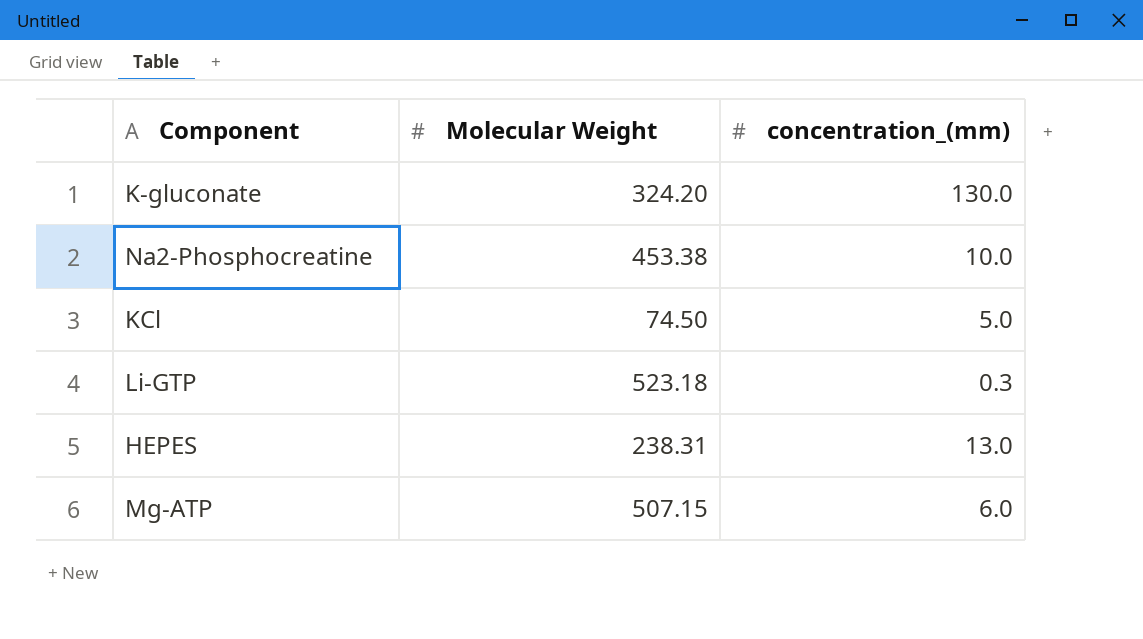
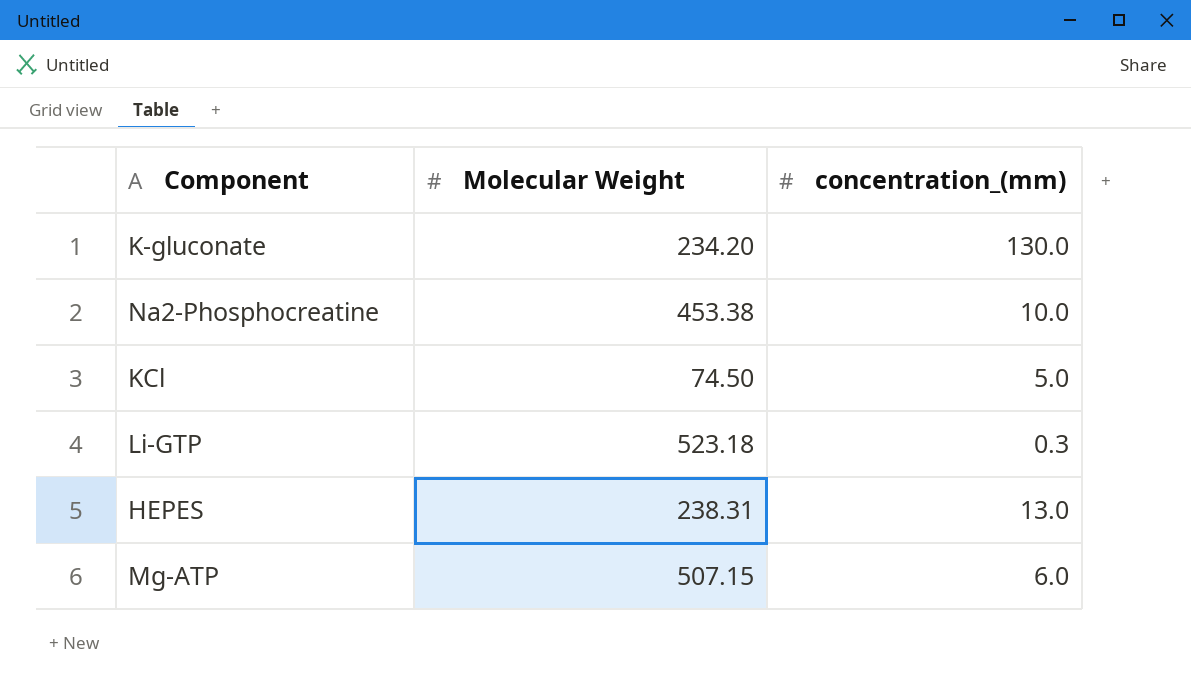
K-gluconate | Molecular Weight: 324.20 -> 234.20

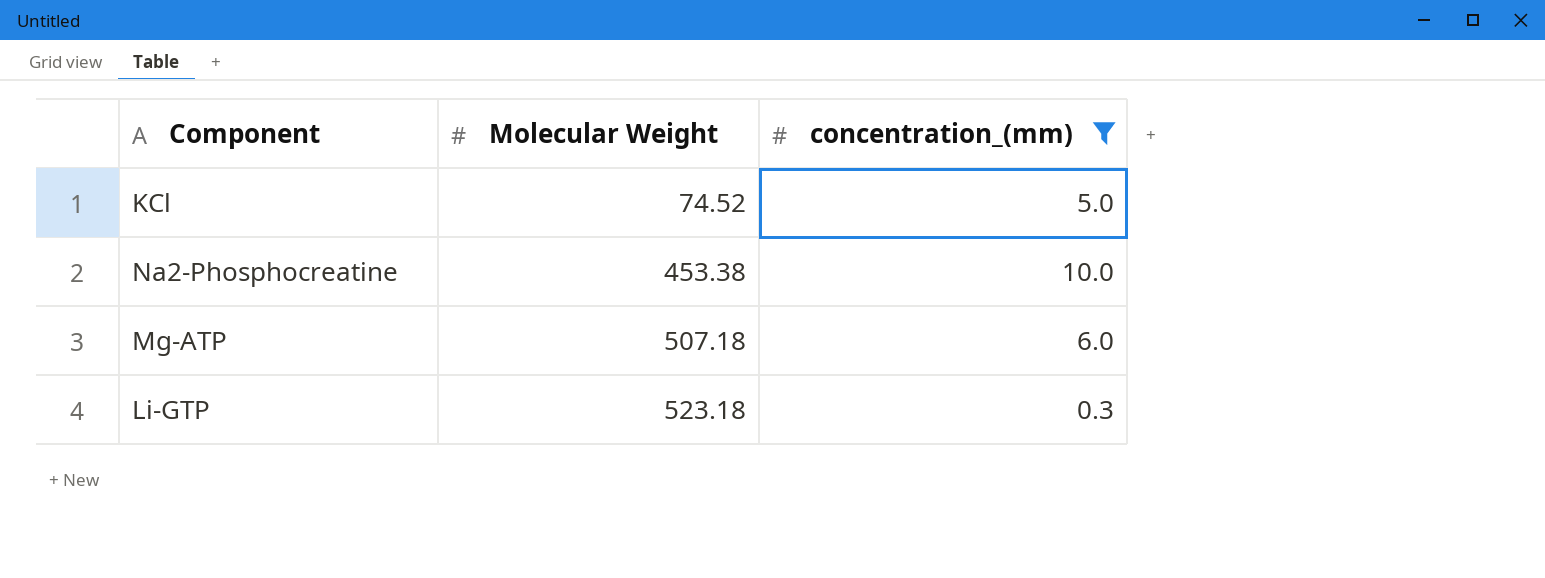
filter: none -> concentration_(mm) <= 10.0
row order: none -> Molecular Weight ascending
KCl | Molecular Weight: 74.50 -> 74.52
Mg-ATP | Molecular Weight: 507.15 -> 507.18

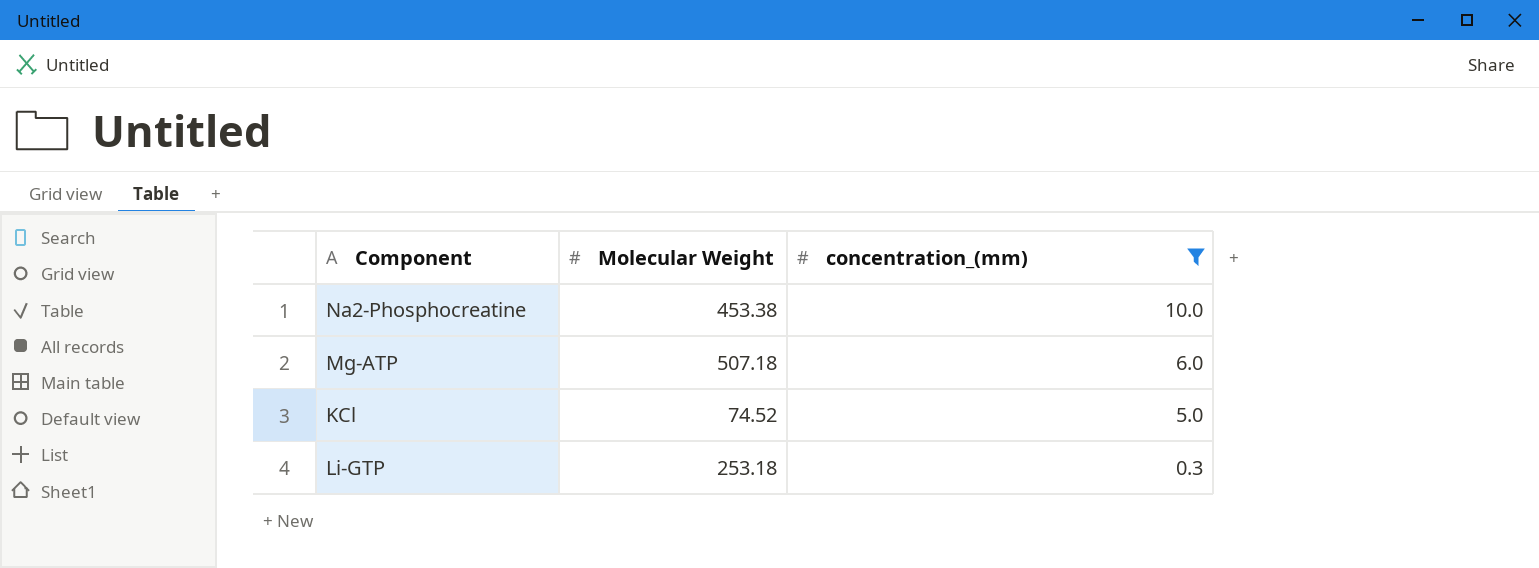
row order: Molecular Weight ascending -> concentration_(mm) descending
Li-GTP | Molecular Weight: 523.18 -> 253.18

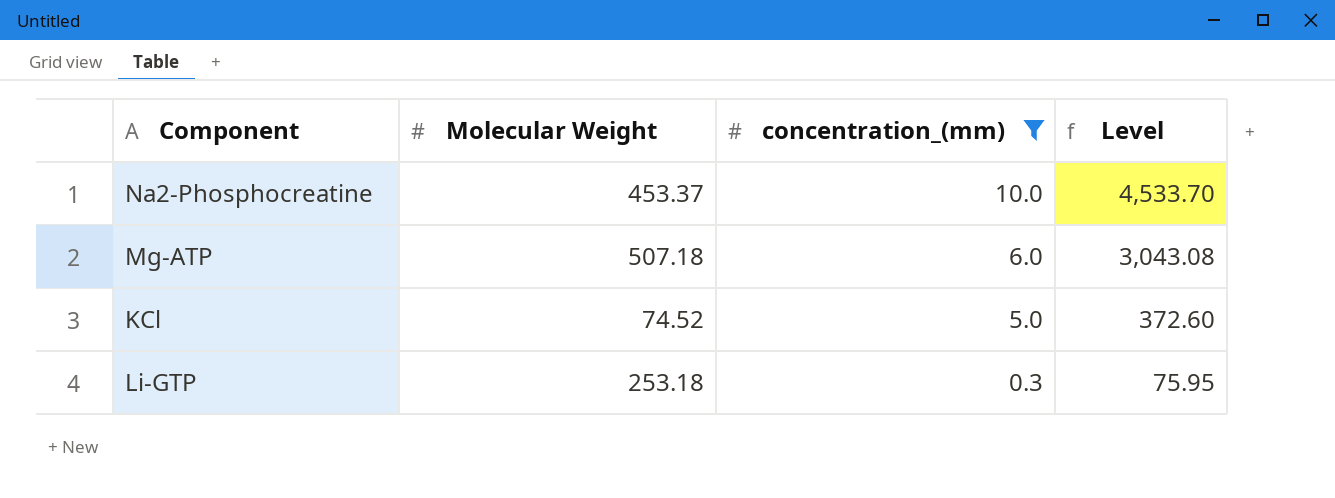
column Level | formula: none -> [Molecular Weight] * [concentration_(mm)]
Na2-Phosphocreatine | Molecular Weight: 453.38 -> 453.37

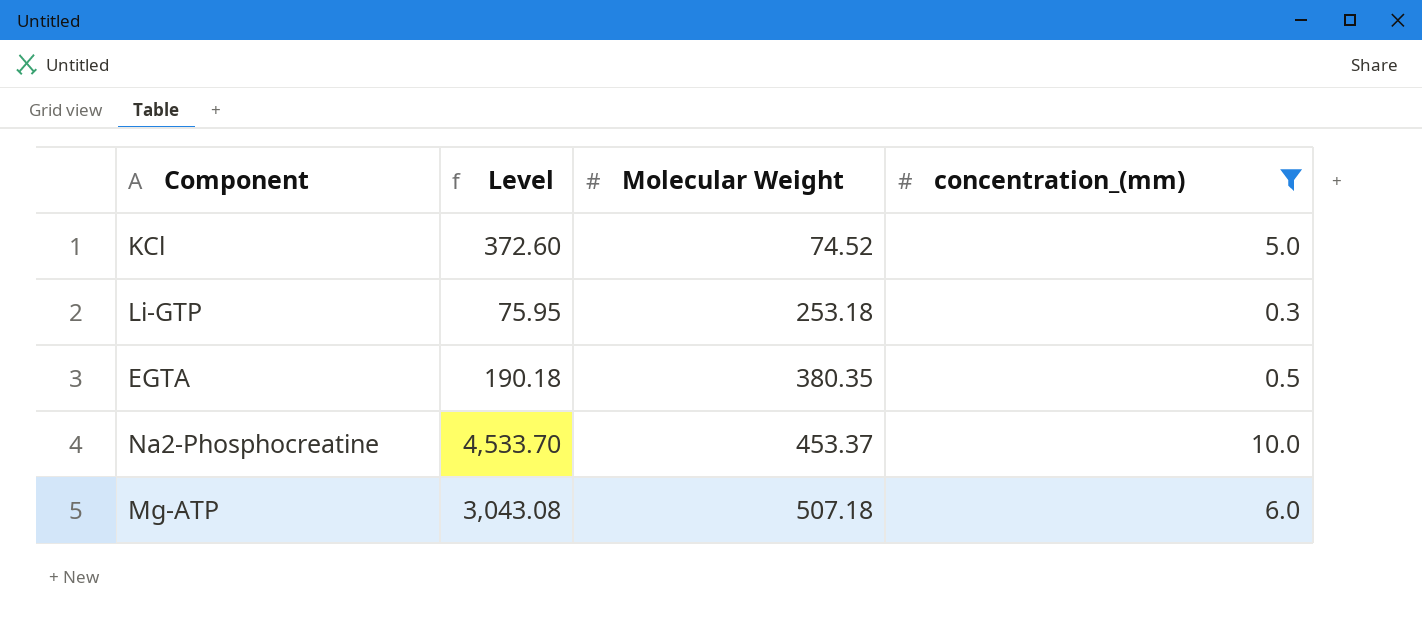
row order: concentration_(mm) descending -> Molecular Weight ascending
column Level | position: 4 -> 2
row EGTA: none -> 190.18 | 380.35 | 0.5

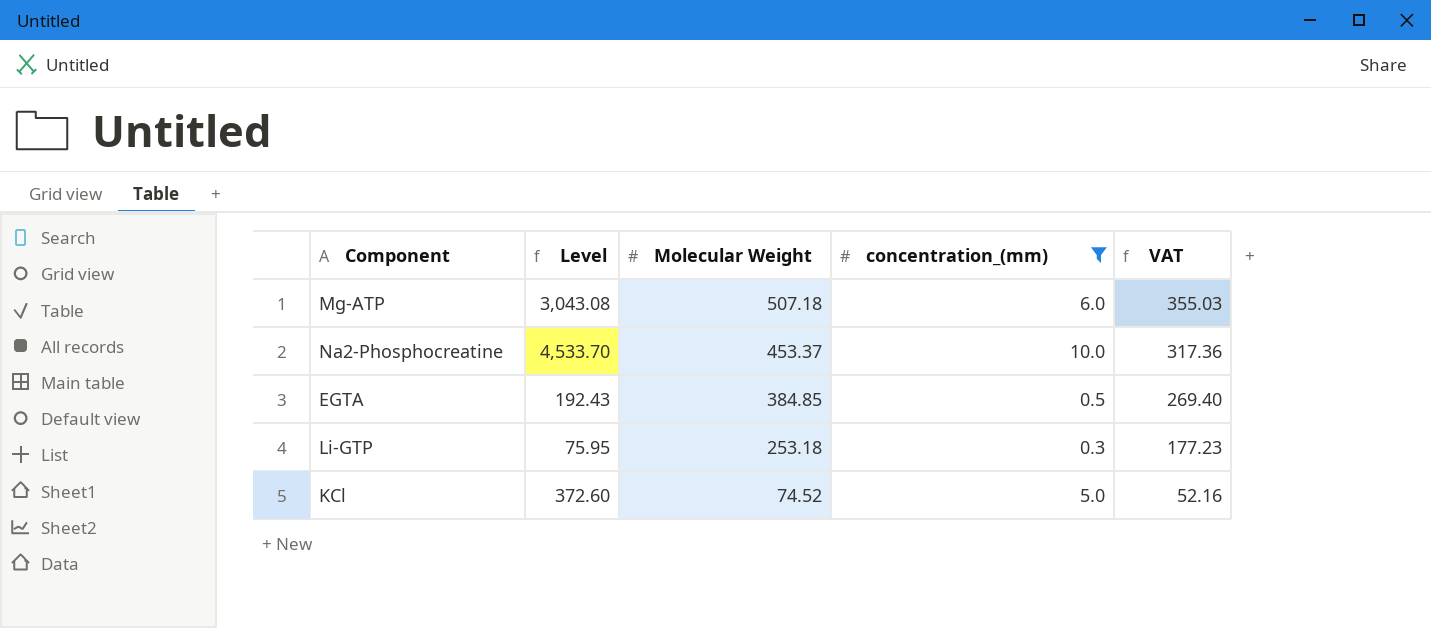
row order: Molecular Weight ascending -> Molecular Weight descending
column VAT | formula: none -> [Molecular Weight] * 0.7
EGTA | Level: 190.18 -> 192.43
EGTA | Molecular Weight: 380.35 -> 384.85

